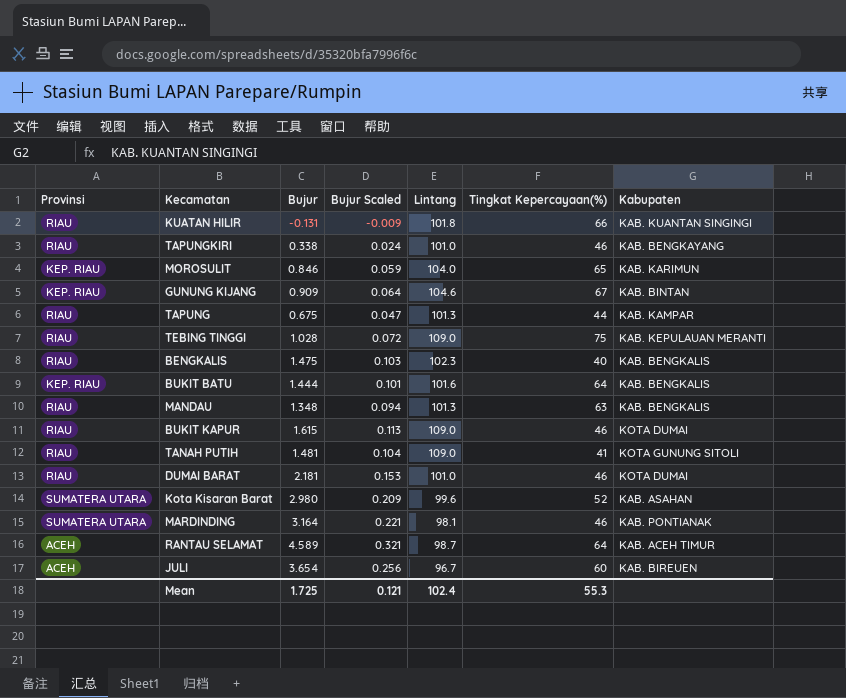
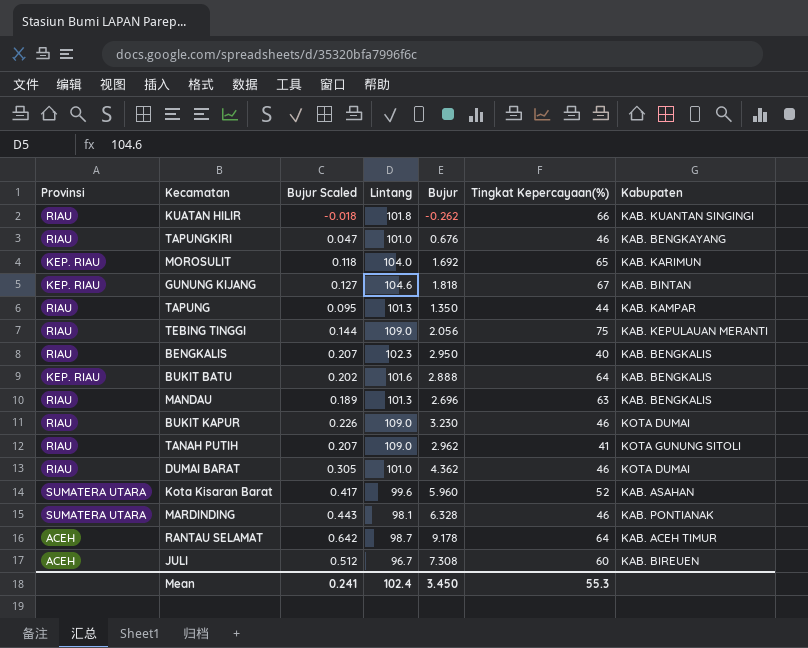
column Bujur | position: 3 -> 5
KUATAN HILIR | Bujur Scaled: -0.009 -> -0.018
KUATAN HILIR | Bujur: -0.131 -> -0.262
TAPUNGKIRI | Bujur Scaled: 0.024 -> 0.047
TAPUNGKIRI | Bujur: 0.338 -> 0.676
MOROSULIT | Bujur Scaled: 0.059 -> 0.118
MOROSULIT | Bujur: 0.846 -> 1.692
GUNUNG KIJANG | Bujur Scaled: 0.064 -> 0.127
GUNUNG KIJANG | Bujur: 0.909 -> 1.818
TAPUNG | Bujur Scaled: 0.047 -> 0.095
TAPUNG | Bujur: 0.675 -> 1.350
TEBING TINGGI | Bujur Scaled: 0.072 -> 0.144
TEBING TINGGI | Bujur: 1.028 -> 2.056
BENGKALIS | Bujur Scaled: 0.103 -> 0.207
BENGKALIS | Bujur: 1.475 -> 2.950
BUKIT BATU | Bujur Scaled: 0.101 -> 0.202
BUKIT BATU | Bujur: 1.444 -> 2.888
MANDAU | Bujur Scaled: 0.094 -> 0.189
MANDAU | Bujur: 1.348 -> 2.696
BUKIT KAPUR | Bujur Scaled: 0.113 -> 0.226
BUKIT KAPUR | Bujur: 1.615 -> 3.230
TANAH PUTIH | Bujur Scaled: 0.104 -> 0.207
TANAH PUTIH | Bujur: 1.481 -> 2.962
DUMAI BARAT | Bujur Scaled: 0.153 -> 0.305
DUMAI BARAT | Bujur: 2.181 -> 4.362
Kota Kisaran Barat | Bujur Scaled: 0.209 -> 0.417
Kota Kisaran Barat | Bujur: 2.980 -> 5.960
MARDINDING | Bujur Scaled: 0.221 -> 0.443
MARDINDING | Bujur: 3.164 -> 6.328
RANTAU SELAMAT | Bujur Scaled: 0.321 -> 0.642
RANTAU SELAMAT | Bujur: 4.589 -> 9.178
JULI | Bujur Scaled: 0.256 -> 0.512
JULI | Bujur: 3.654 -> 7.308
Mean | Bujur Scaled: 0.121 -> 0.241
Mean | Bujur: 1.725 -> 3.450

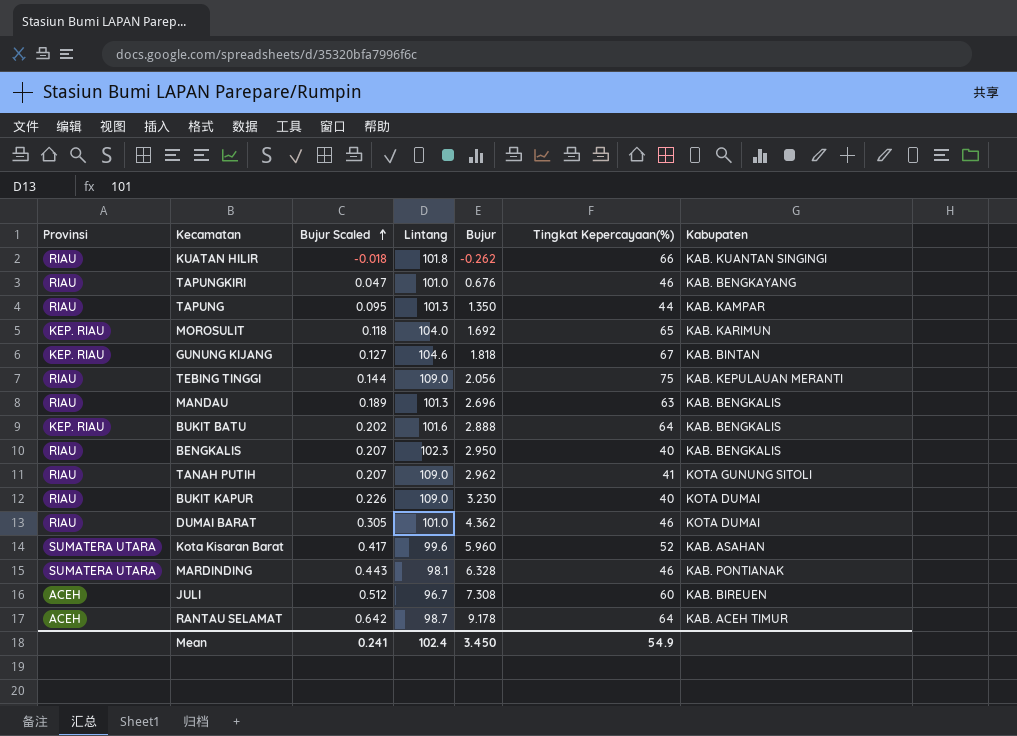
row order: none -> Bujur Scaled ascending
BUKIT KAPUR | Tingkat Kepercayaan(%): 46 -> 40
Mean | Tingkat Kepercayaan(%): 55.3 -> 54.9

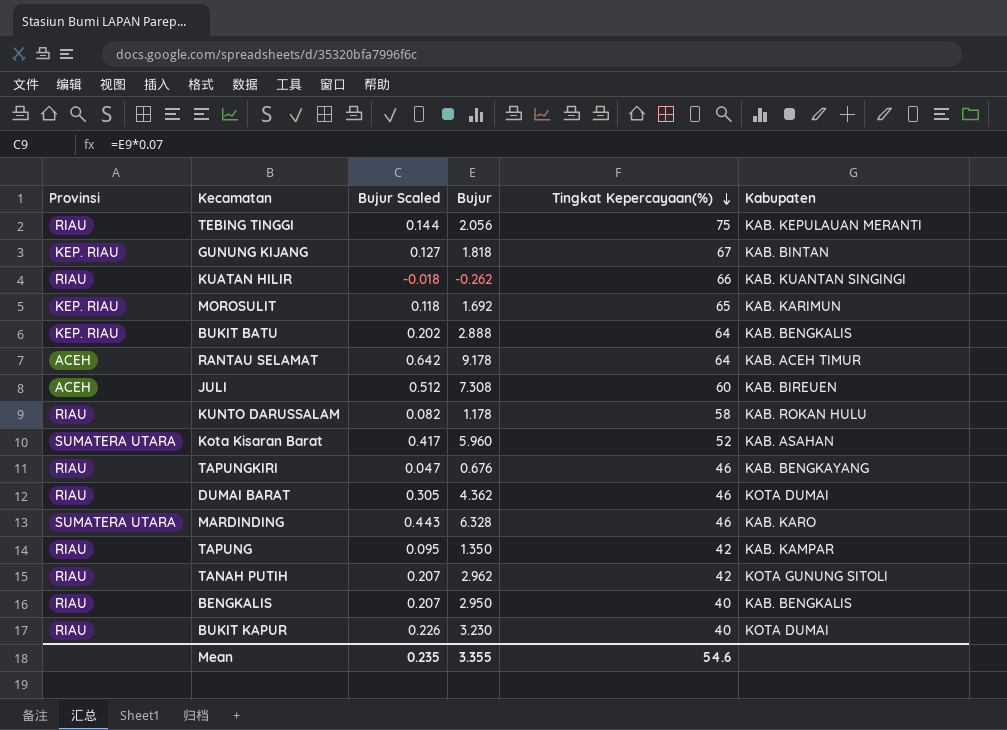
row order: Bujur Scaled ascending -> Tingkat Kepercayaan(%) descending
column Lintang | position: 4 -> none
row MANDAU: RIAU | 0.189 | 101.3 | 2.696 | 63 | KAB. BENGKALIS -> none
row KUNTO DARUSSALAM: none -> RIAU | 0.082 | 1.178 | 58 | KAB. ROKAN HULU
MARDINDING | Kabupaten: KAB. PONTIANAK -> KAB. KARO
TAPUNG | Tingkat Kepercayaan(%): 44 -> 42
TANAH PUTIH | Tingkat Kepercayaan(%): 41 -> 42
Mean | Bujur Scaled: 0.241 -> 0.235
Mean | Bujur: 3.450 -> 3.355
Mean | Tingkat Kepercayaan(%): 54.9 -> 54.6

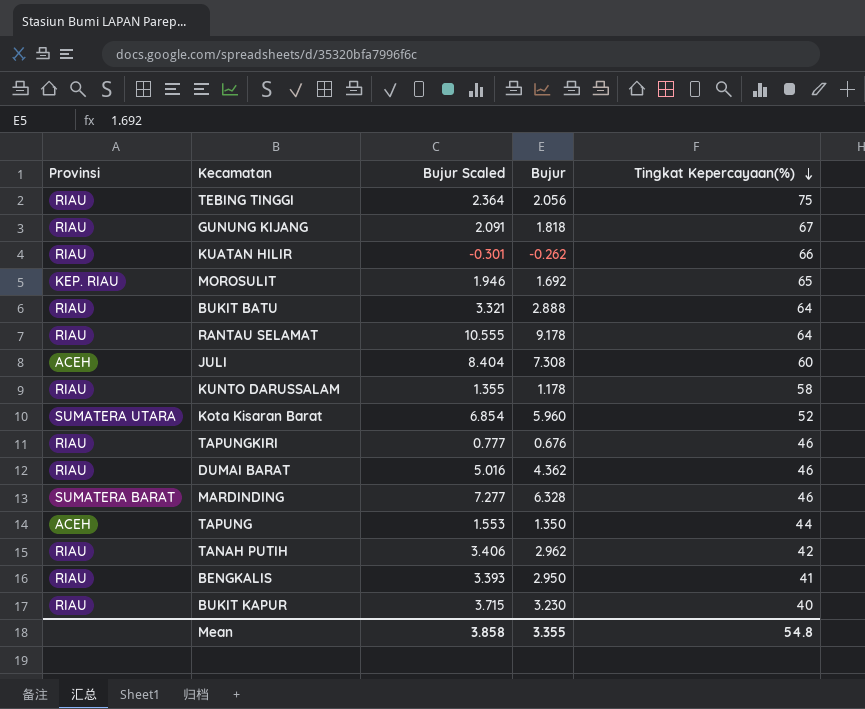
column Kabupaten | position: 6 -> none
column Bujur Scaled | formula: [Bujur] * 0.07 -> [Bujur] * 1.15
GUNUNG KIJANG | Provinsi: KEP. RIAU -> RIAU
BUKIT BATU | Provinsi: KEP. RIAU -> RIAU
RANTAU SELAMAT | Provinsi: ACEH -> RIAU
MARDINDING | Provinsi: SUMATERA UTARA -> SUMATERA BARAT
TAPUNG | Provinsi: RIAU -> ACEH
TAPUNG | Tingkat Kepercayaan(%): 42 -> 44
BENGKALIS | Tingkat Kepercayaan(%): 40 -> 41
Mean | Bujur Scaled: 0.235 -> 3.858
Mean | Tingkat Kepercayaan(%): 54.6 -> 54.8

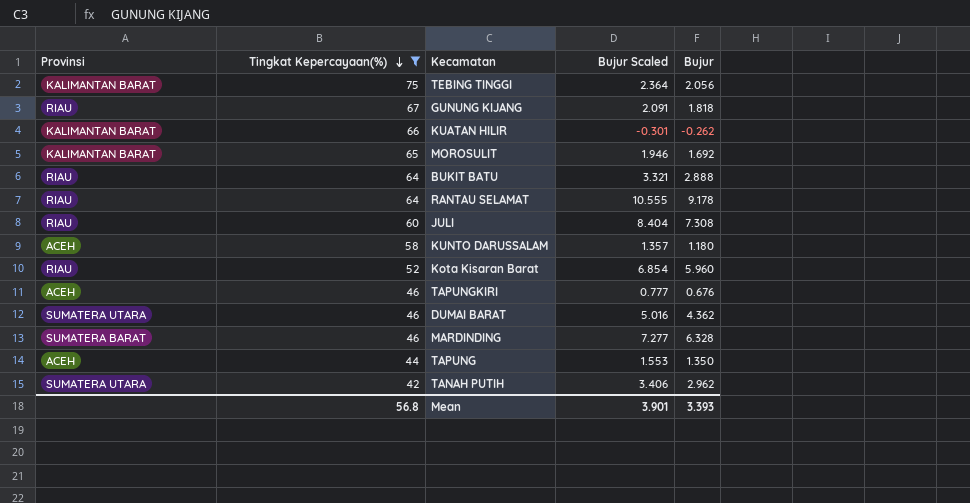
filter: none -> Tingkat Kepercayaan(%) >= 42
column Tingkat Kepercayaan(%) | position: 5 -> 2
TEBING TINGGI | Provinsi: RIAU -> KALIMANTAN BARAT
KUATAN HILIR | Provinsi: RIAU -> KALIMANTAN BARAT
MOROSULIT | Provinsi: KEP. RIAU -> KALIMANTAN BARAT
JULI | Provinsi: ACEH -> RIAU
KUNTO DARUSSALAM | Provinsi: RIAU -> ACEH
KUNTO DARUSSALAM | Bujur Scaled: 1.355 -> 1.357
KUNTO DARUSSALAM | Bujur: 1.178 -> 1.180
Kota Kisaran Barat | Provinsi: SUMATERA UTARA -> RIAU
TAPUNGKIRI | Provinsi: RIAU -> ACEH
DUMAI BARAT | Provinsi: RIAU -> SUMATERA UTARA
TANAH PUTIH | Provinsi: RIAU -> SUMATERA UTARA
Mean | Tingkat Kepercayaan(%): 54.8 -> 56.8
Mean | Bujur Scaled: 3.858 -> 3.901
Mean | Bujur: 3.355 -> 3.393

